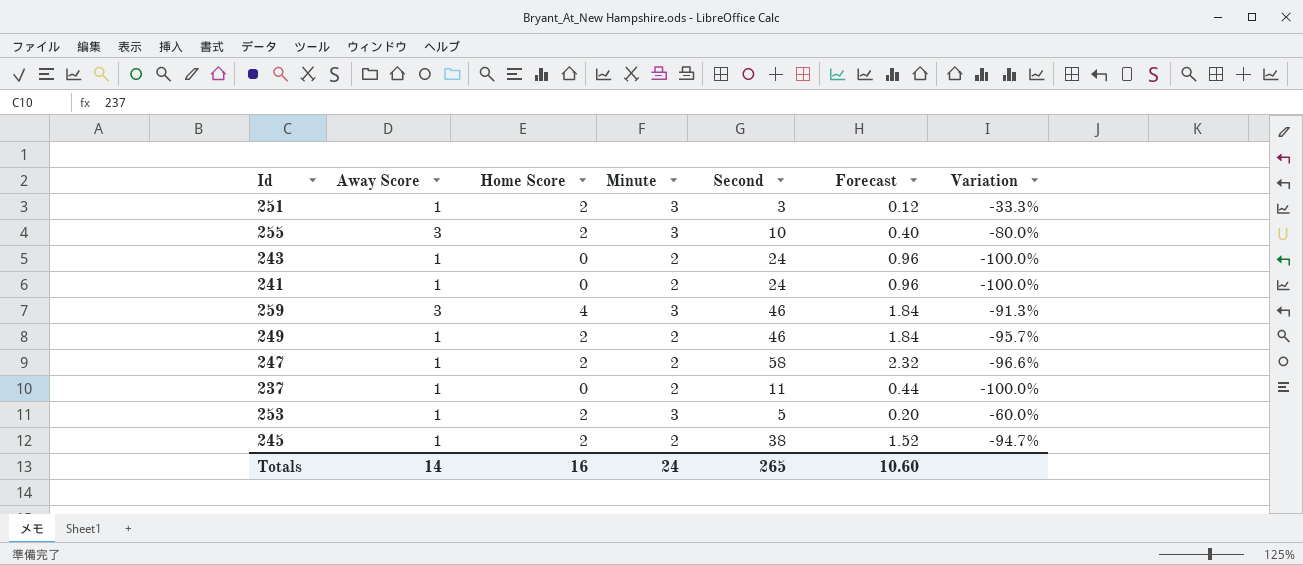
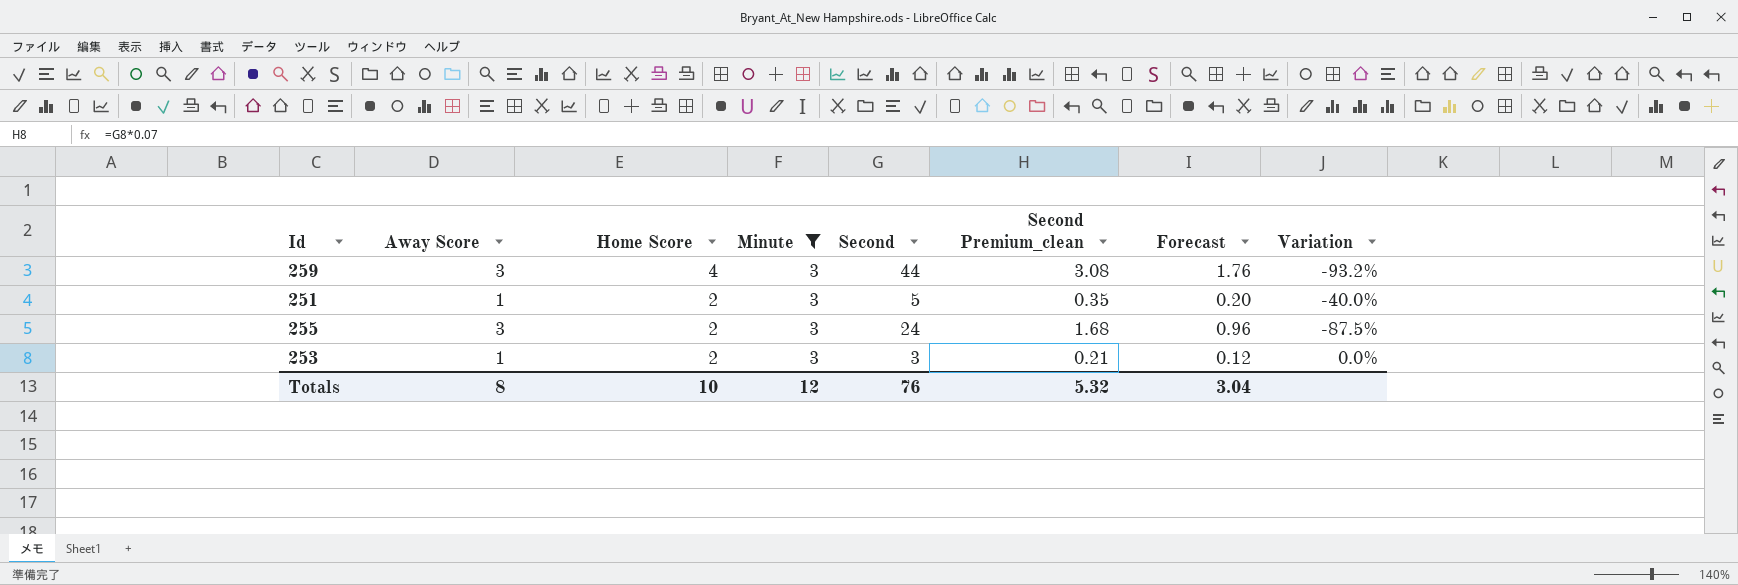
filter: none -> Minute = 3
row order: none -> Home Score descending
column Second Premium_clean | formula: none -> [Second] * 0.07
column Variation | formula: ([Home Score] - [Second]) / [Second] -> ([Minute] - [Second]) / [Second]
259 | Second: 46 -> 44
259 | Forecast: 1.84 -> 1.76
251 | Second: 3 -> 5
251 | Forecast: 0.12 -> 0.20
255 | Second: 10 -> 24
255 | Forecast: 0.40 -> 0.96
253 | Second: 5 -> 3
253 | Forecast: 0.20 -> 0.12
Totals | Away Score: 14 -> 8
Totals | Home Score: 16 -> 10
Totals | Minute: 24 -> 12
Totals | Second: 265 -> 76
Totals | Forecast: 10.60 -> 3.04

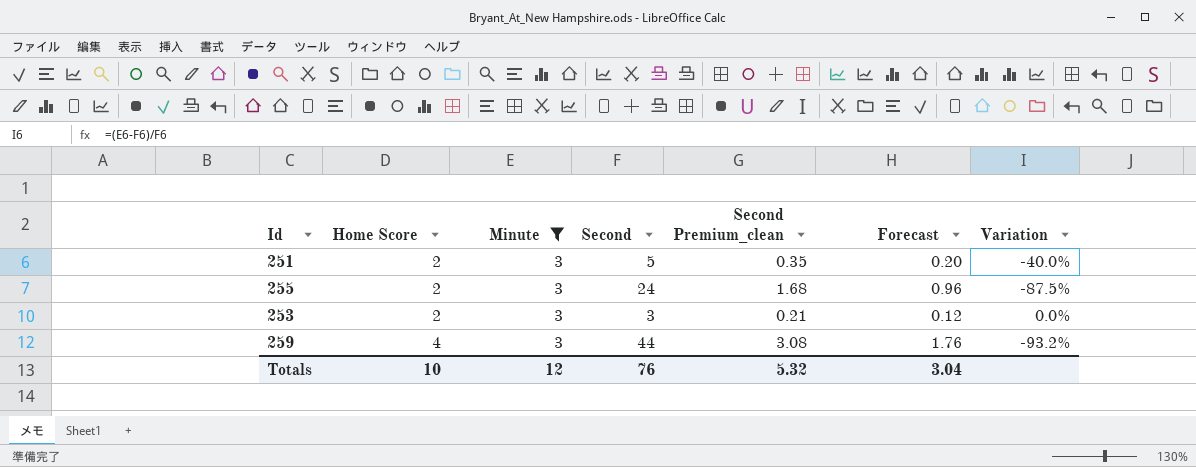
row order: Home Score descending -> Home Score ascending
column Away Score | position: 2 -> none

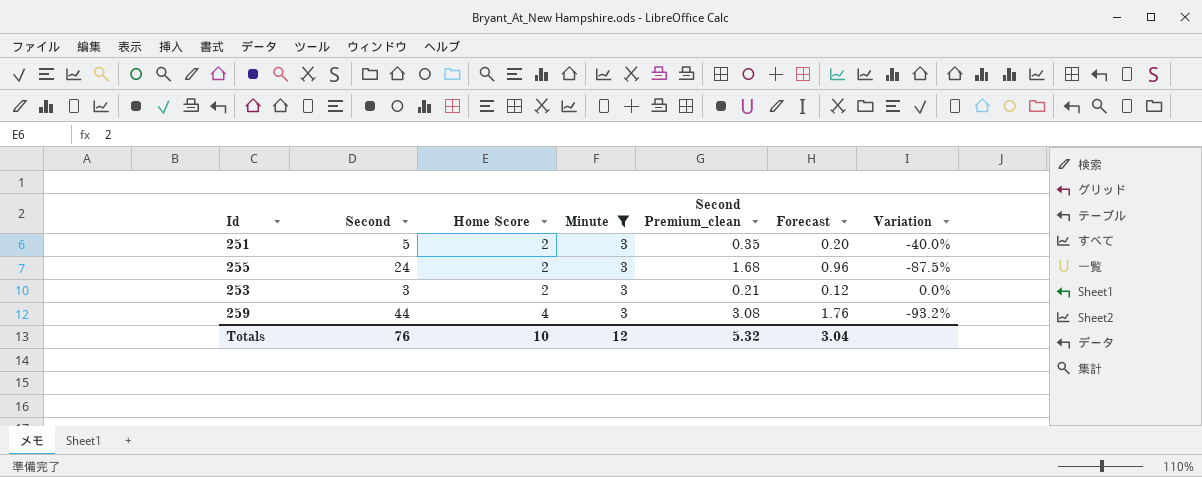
column Second | position: 4 -> 2

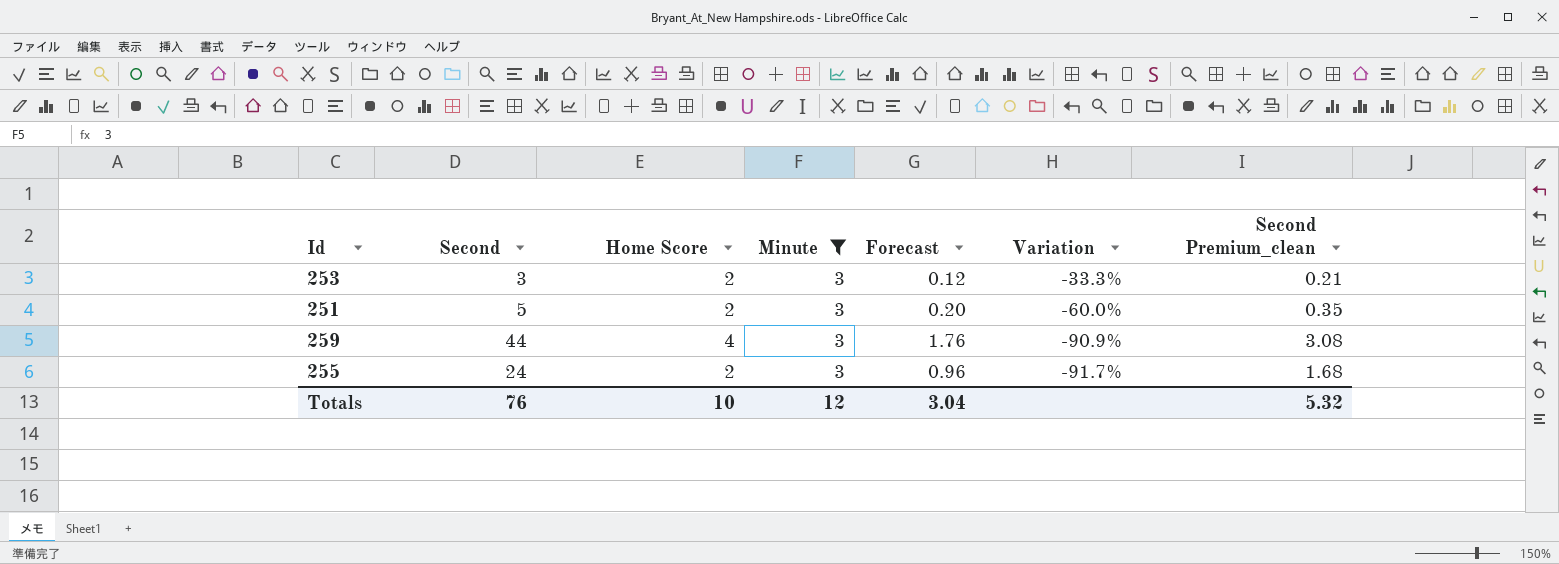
row order: Home Score ascending -> Variation descending
column Variation | formula: ([Minute] - [Second]) / [Second] -> ([Home Score] - [Second]) / [Second]
column Second Premium_clean | position: 5 -> 7

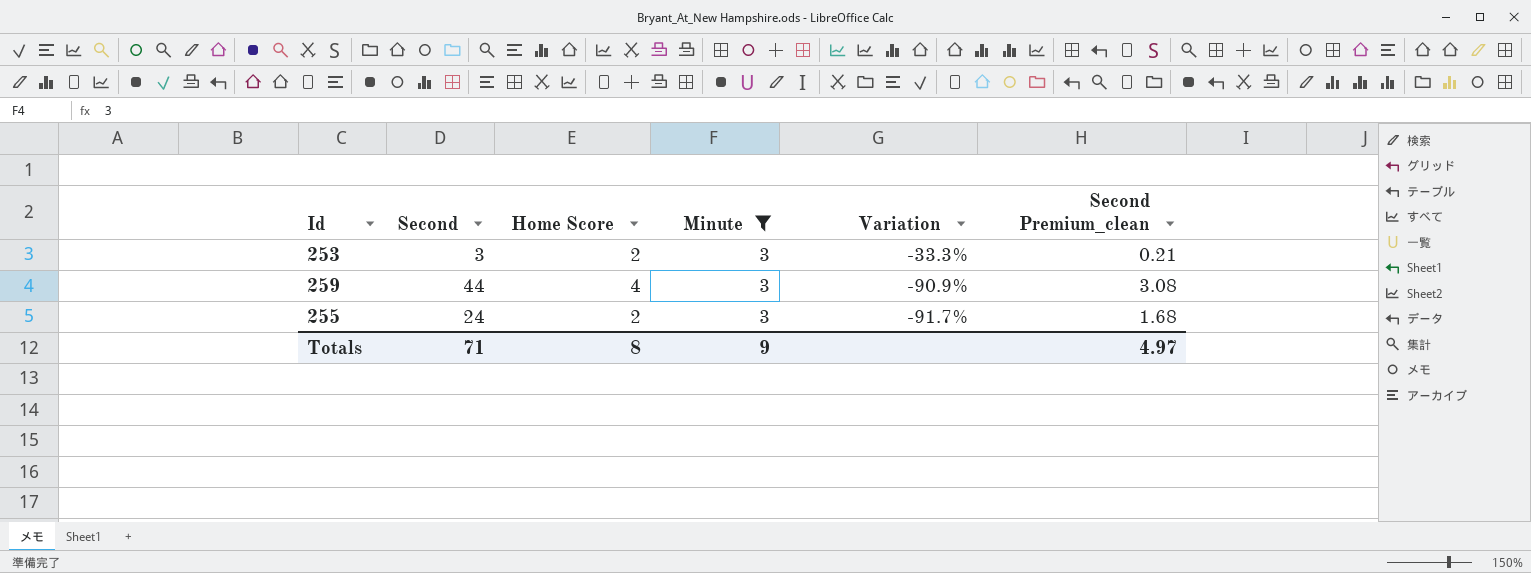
column Forecast | formula: [Second] * 0.04 -> none
row 251: 5 | 2 | 3 | 0.20 | -60.0% | 0.35 -> none
Totals | Second: 76 -> 71
Totals | Home Score: 10 -> 8
Totals | Minute: 12 -> 9
Totals | Second Premium_clean: 5.32 -> 4.97

